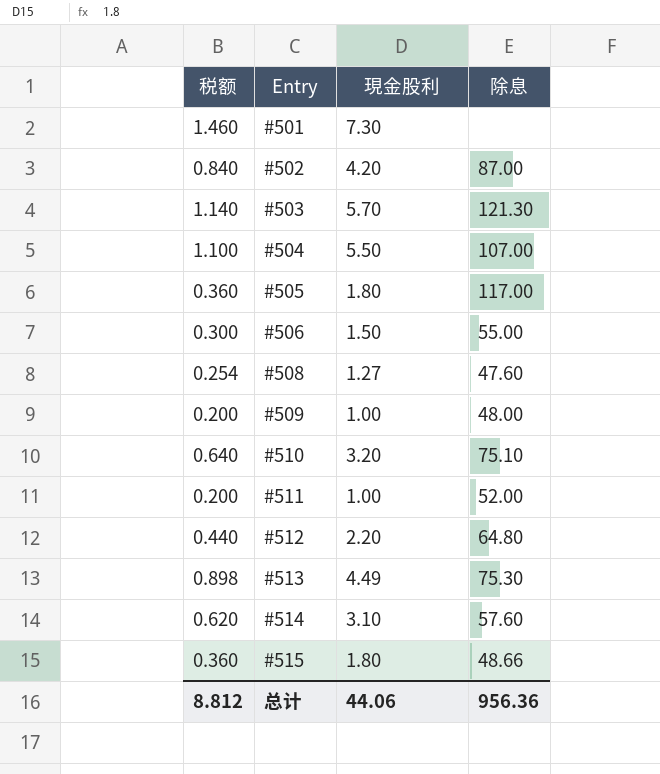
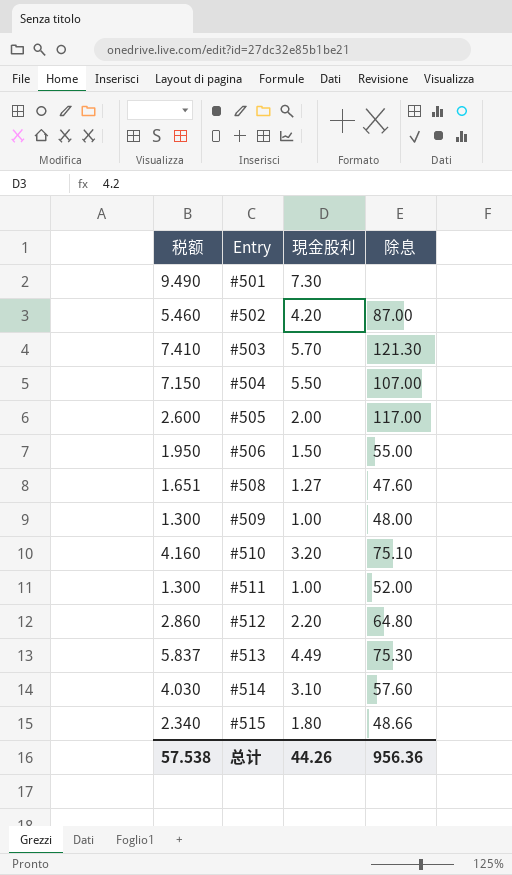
column 税额 | formula: [現金股利] * 0.2 -> [現金股利] * 1.3
#505 | 現金股利: 1.80 -> 2.00
总计 | 税额: 8.812 -> 57.538
总计 | 現金股利: 44.06 -> 44.26

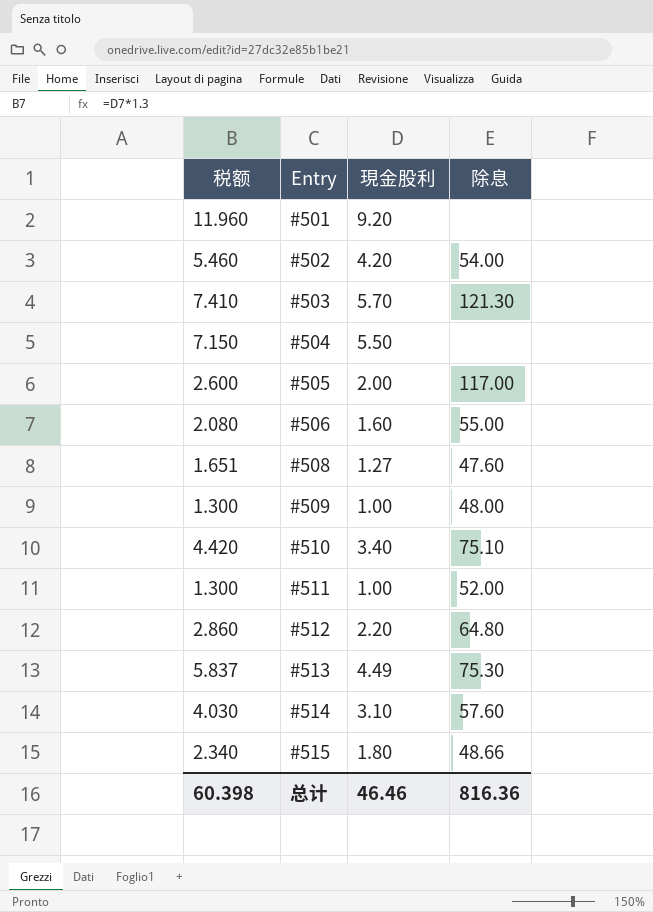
#501 | 税额: 9.490 -> 11.960
#501 | 現金股利: 7.30 -> 9.20
#502 | 除息: 87.00 -> 54.00
#504 | 除息: 107.00 -> none
#506 | 税额: 1.950 -> 2.080
#506 | 現金股利: 1.50 -> 1.60
#510 | 税额: 4.160 -> 4.420
#510 | 現金股利: 3.20 -> 3.40
总计 | 税额: 57.538 -> 60.398
总计 | 現金股利: 44.26 -> 46.46
总计 | 除息: 956.36 -> 816.36

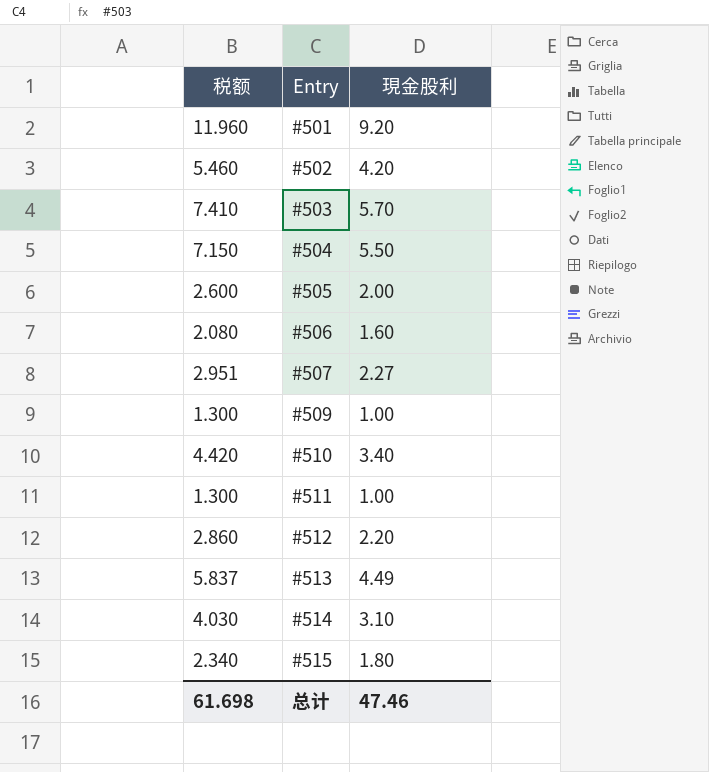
column 除息 | position: 4 -> none
row #508: 1.651 | 1.27 | 47.60 -> none
row #507: none -> 2.951 | 2.27
总计 | 税额: 60.398 -> 61.698
总计 | 現金股利: 46.46 -> 47.46

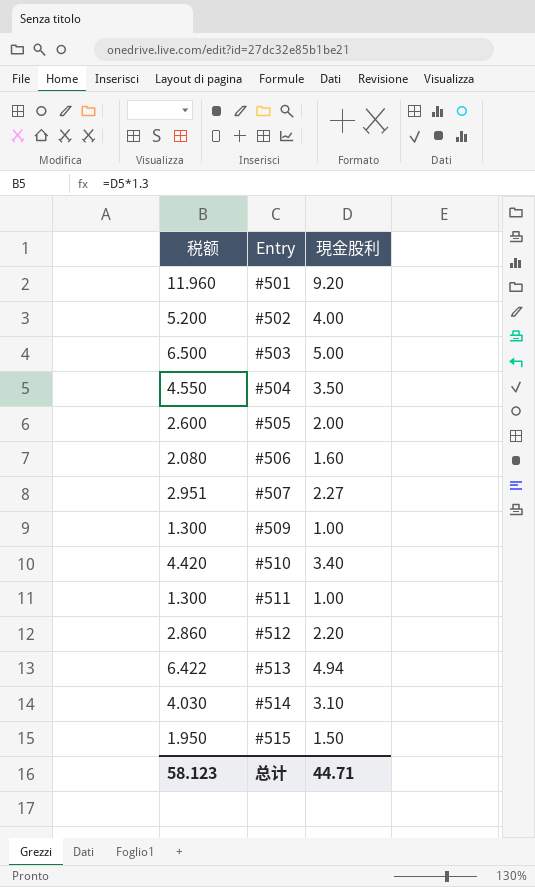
#502 | 税额: 5.460 -> 5.200
#502 | 現金股利: 4.20 -> 4.00
#503 | 税额: 7.410 -> 6.500
#503 | 現金股利: 5.70 -> 5.00
#504 | 税额: 7.150 -> 4.550
#504 | 現金股利: 5.50 -> 3.50
#513 | 税额: 5.837 -> 6.422
#513 | 現金股利: 4.49 -> 4.94
#515 | 税额: 2.340 -> 1.950
#515 | 現金股利: 1.80 -> 1.50
总计 | 税额: 61.698 -> 58.123
总计 | 現金股利: 47.46 -> 44.71

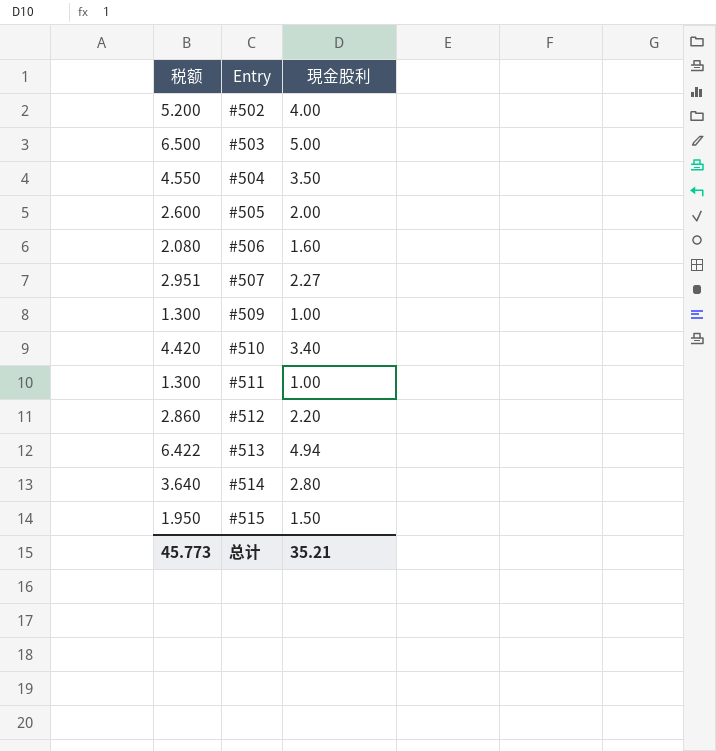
row #501: 11.960 | 9.20 -> none
#514 | 税额: 4.030 -> 3.640
#514 | 現金股利: 3.10 -> 2.80
总计 | 税额: 58.123 -> 45.773
总计 | 現金股利: 44.71 -> 35.21

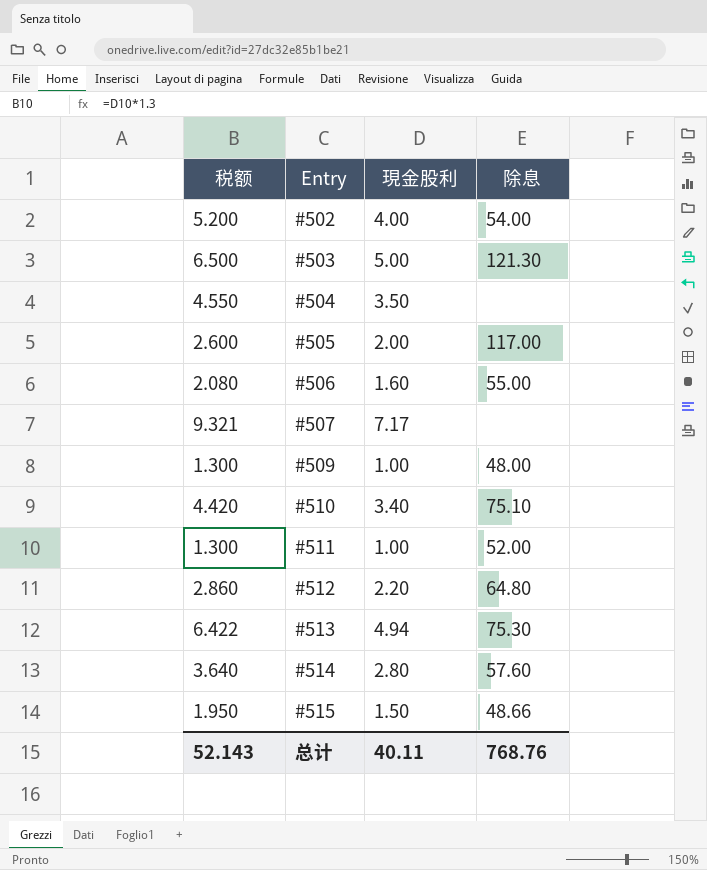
column 除息 | position: none -> 4
#507 | 税额: 2.951 -> 9.321
#507 | 現金股利: 2.27 -> 7.17
总计 | 税额: 45.773 -> 52.143
总计 | 現金股利: 35.21 -> 40.11

